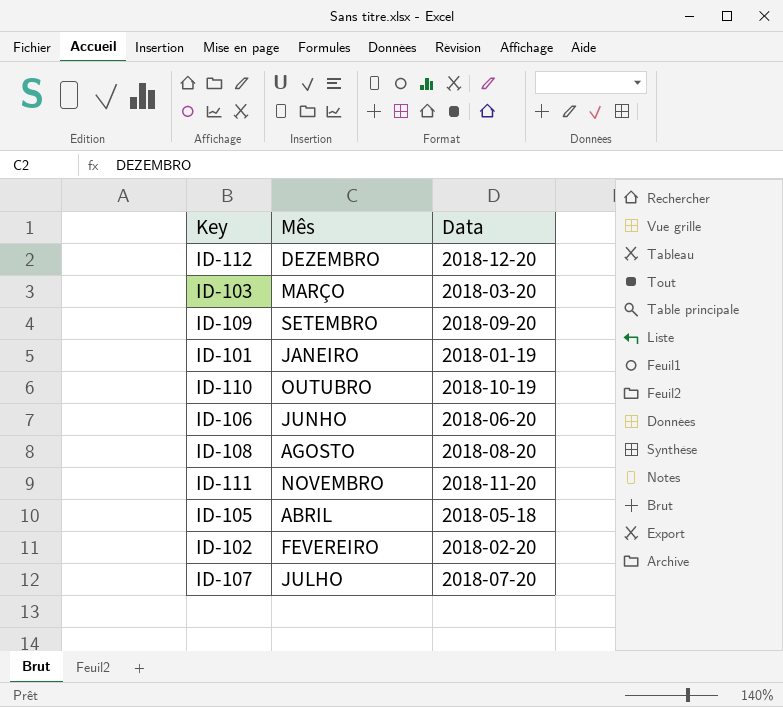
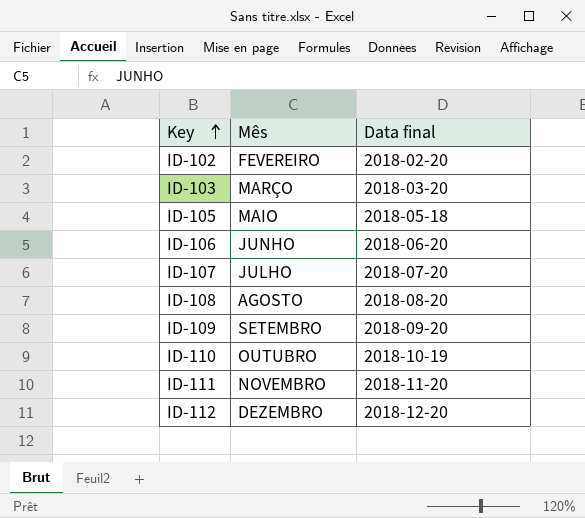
row order: none -> Key ascending
column name: Data -> Data final
row ID-101: JANEIRO | 2018-01-19 -> none
ID-105 | Mês: ABRIL -> MAIO

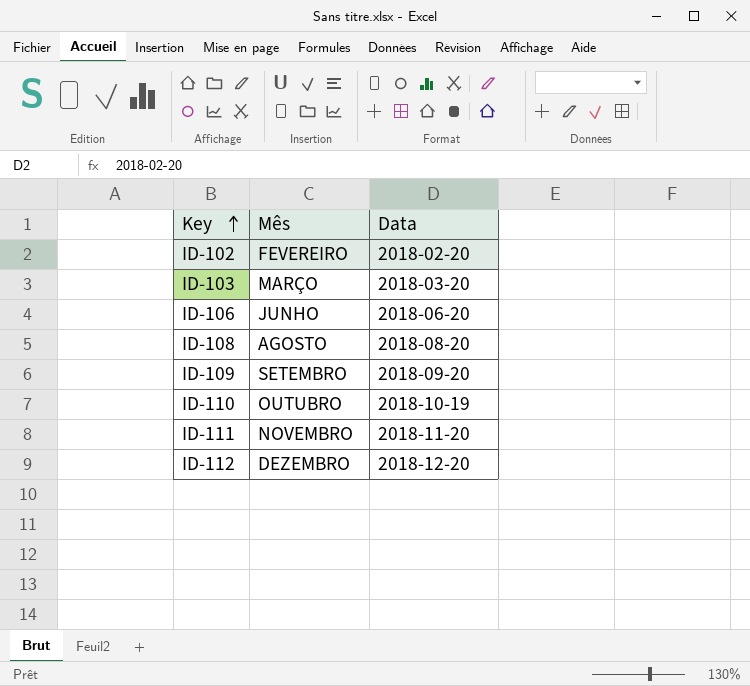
column name: Data final -> Data
row ID-105: MAIO | 2018-05-18 -> none
row ID-107: JULHO | 2018-07-20 -> none

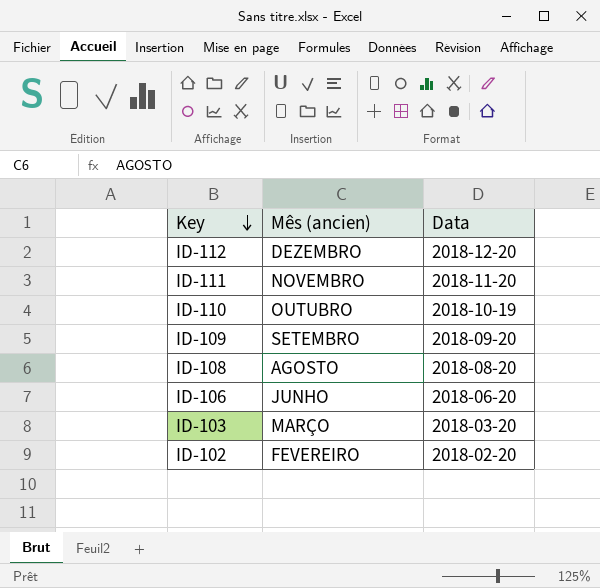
row order: Key ascending -> Key descending
column name: Mês -> Mês (ancien)

